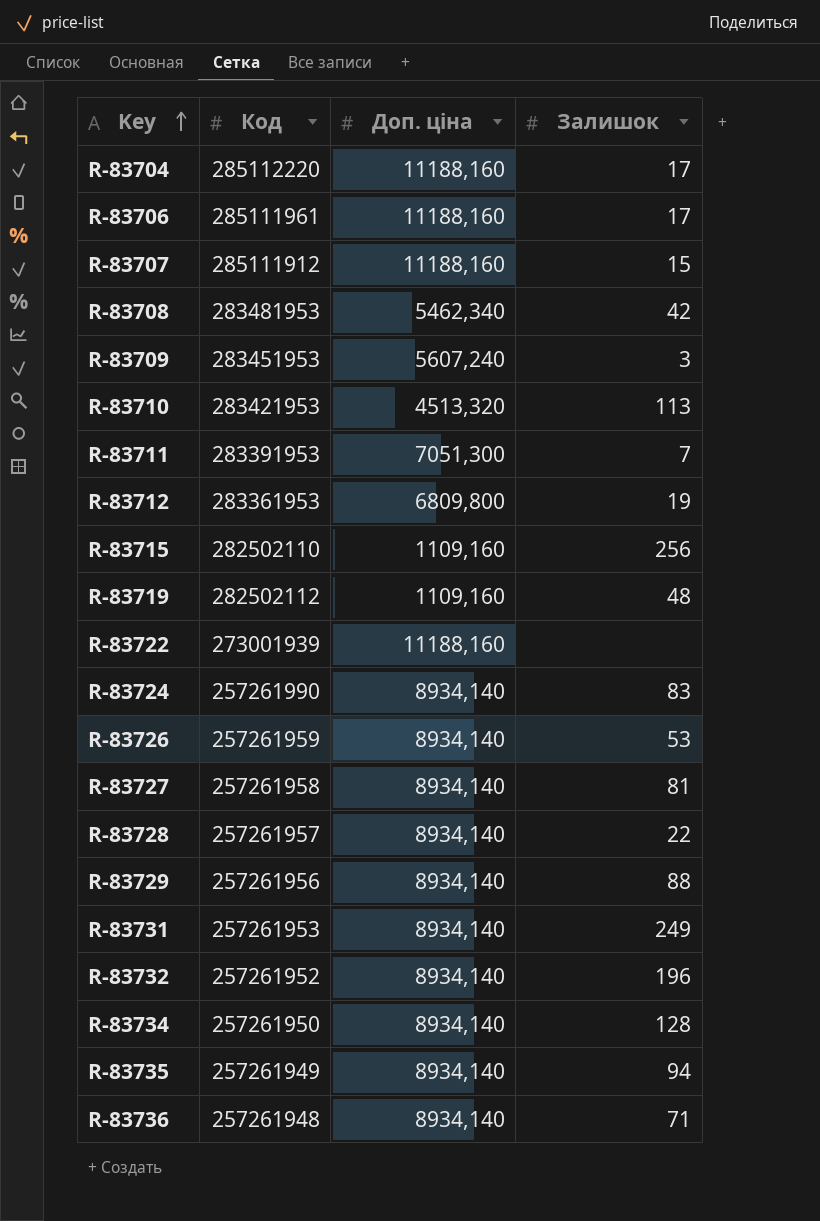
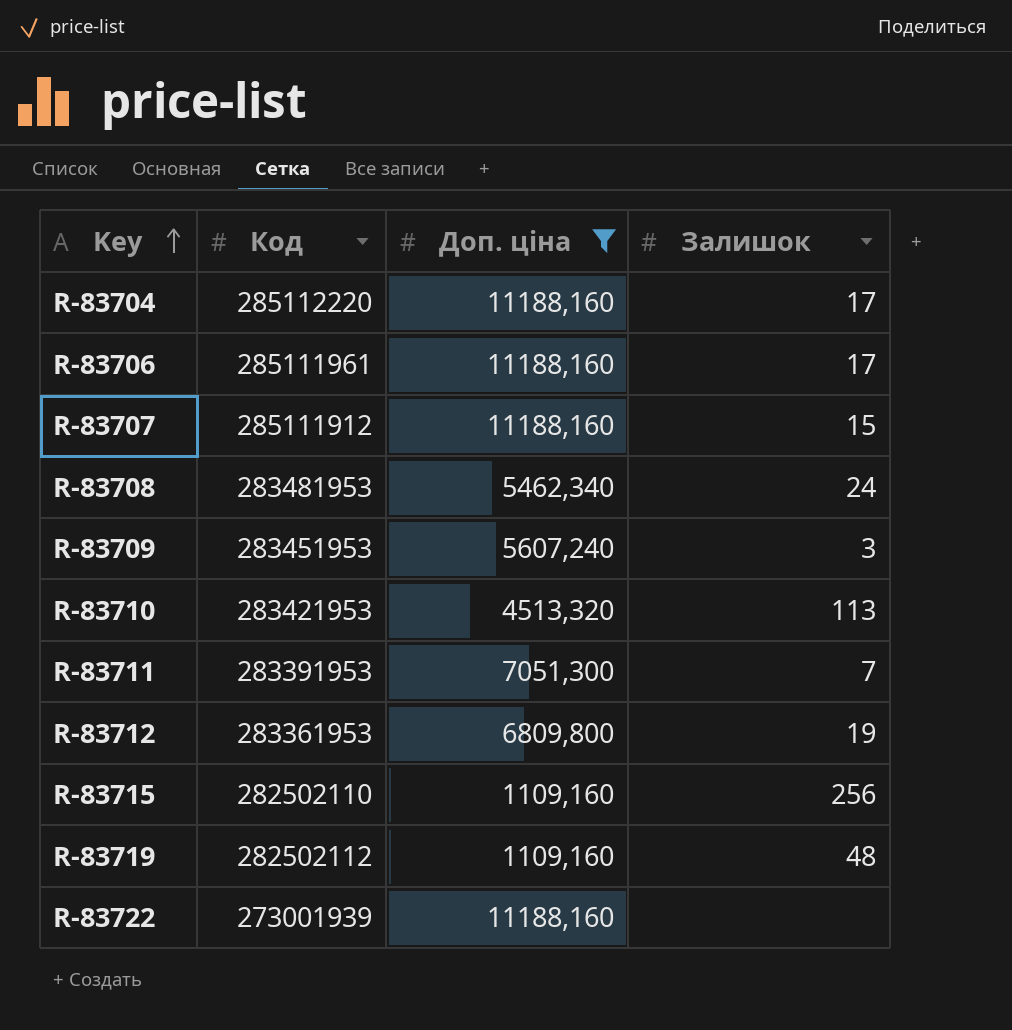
filter: none -> Доп. ціна != 8934,140
R-83708 | Залишок: 42 -> 24

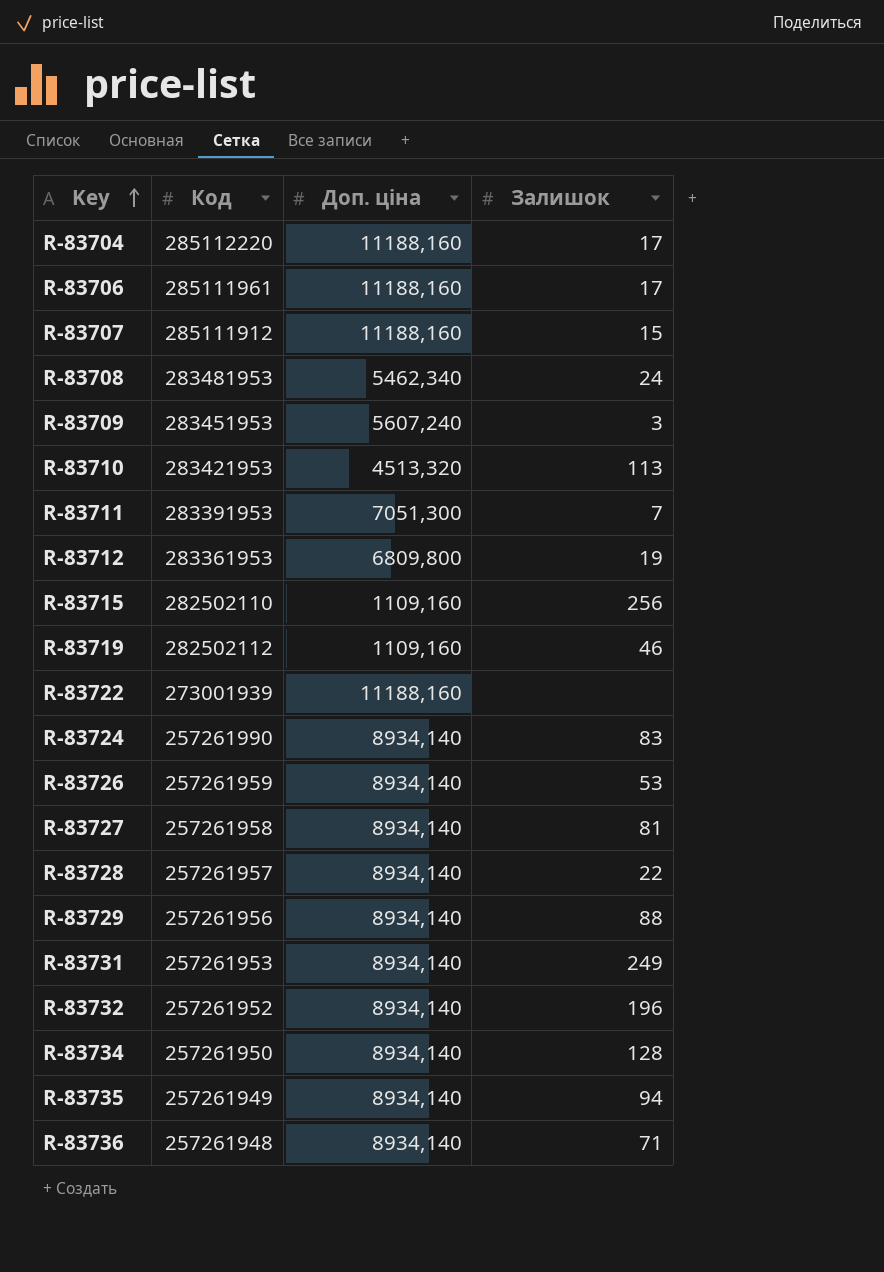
filter: Доп. ціна != 8934,140 -> none
R-83719 | Залишок: 48 -> 46

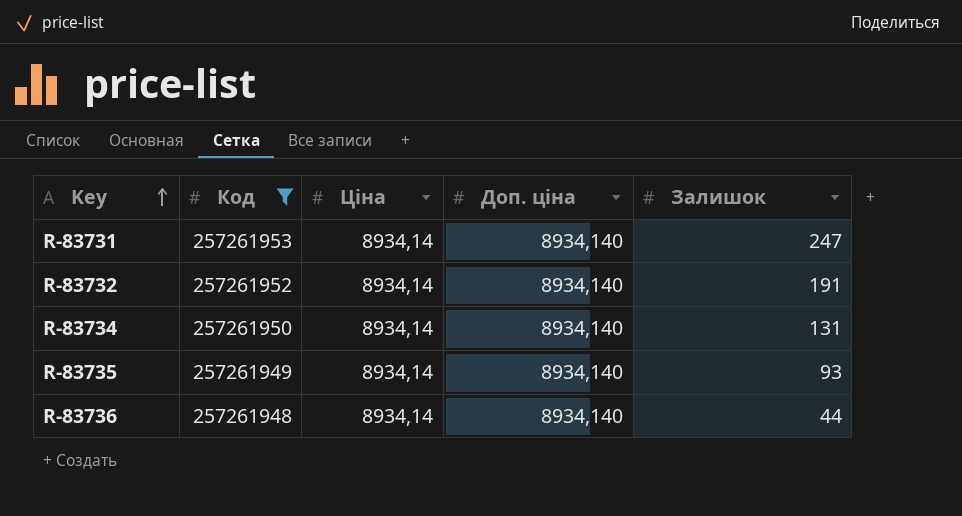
filter: none -> Код <= 257261953
column Ціна | position: none -> 3
R-83731 | Залишок: 249 -> 247
R-83732 | Залишок: 196 -> 191
R-83734 | Залишок: 128 -> 131
R-83735 | Залишок: 94 -> 93
R-83736 | Залишок: 71 -> 44

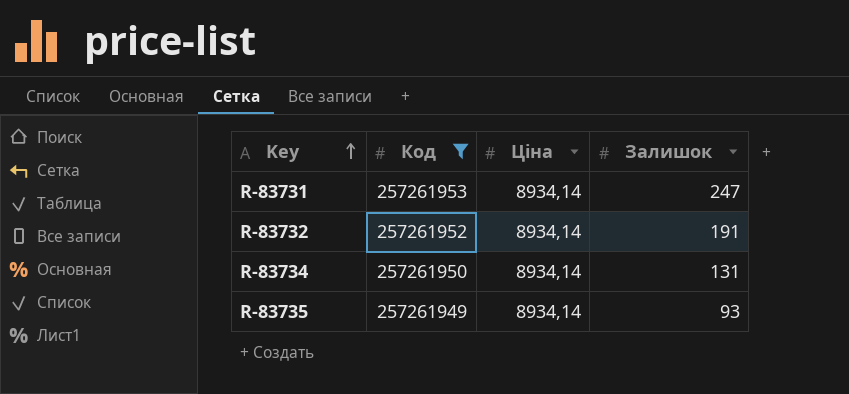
column Доп. ціна | position: 4 -> none
row R-83736: 257261948 | 8934,14 | 8934,140 | 44 -> none

